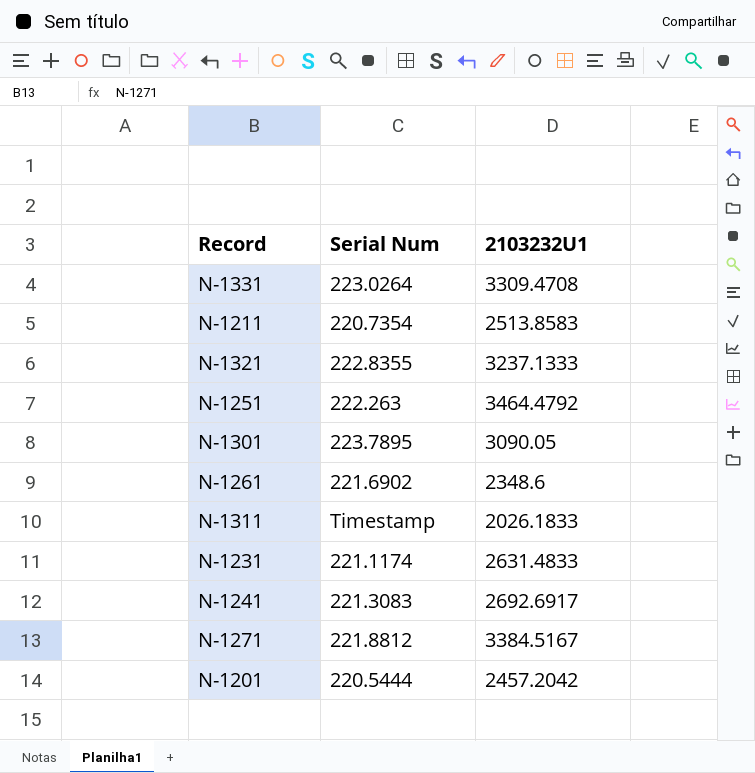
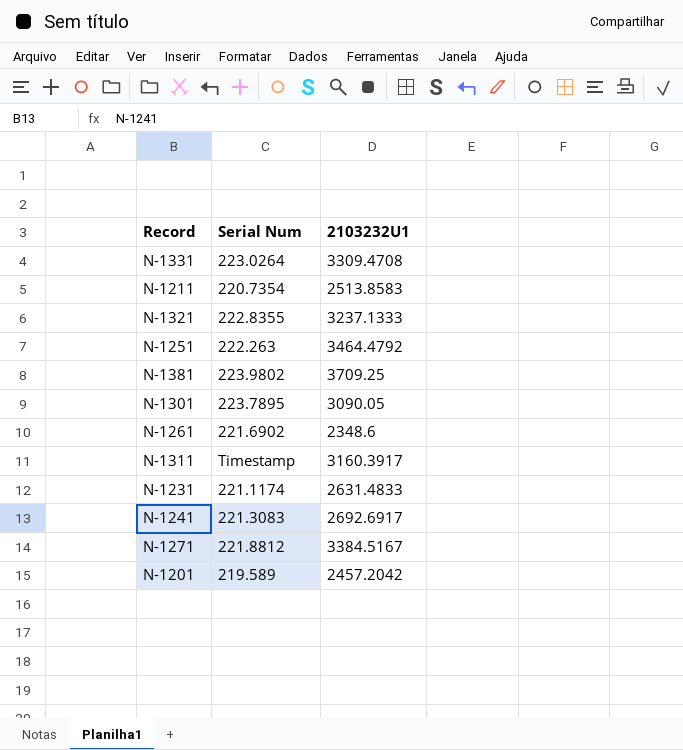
row N-1381: none -> 223.9802 | 3709.25
N-1311 | 2103232U1: 2026.1833 -> 3160.3917
N-1201 | Serial Num: 220.5444 -> 219.589

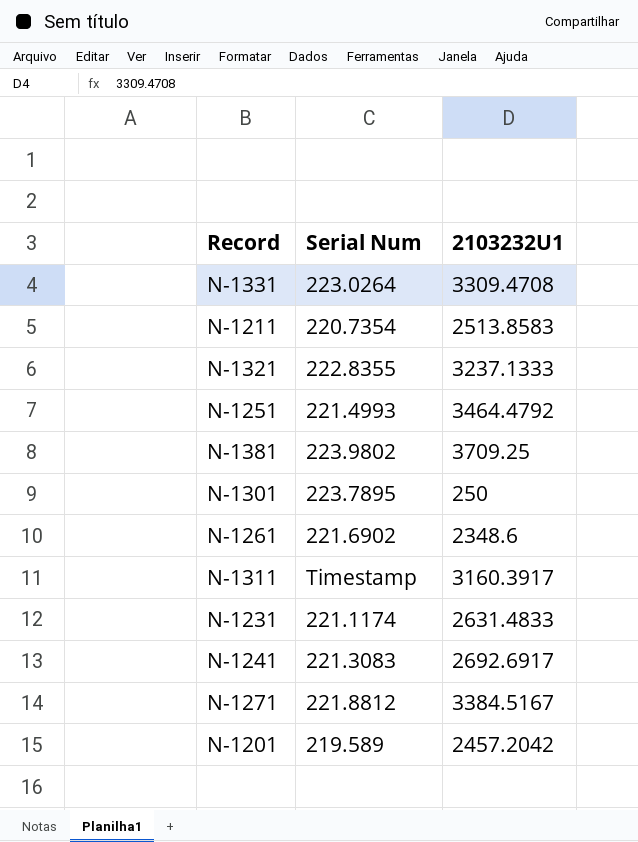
N-1251 | Serial Num: 222.263 -> 221.4993
N-1301 | 2103232U1: 3090.05 -> 250

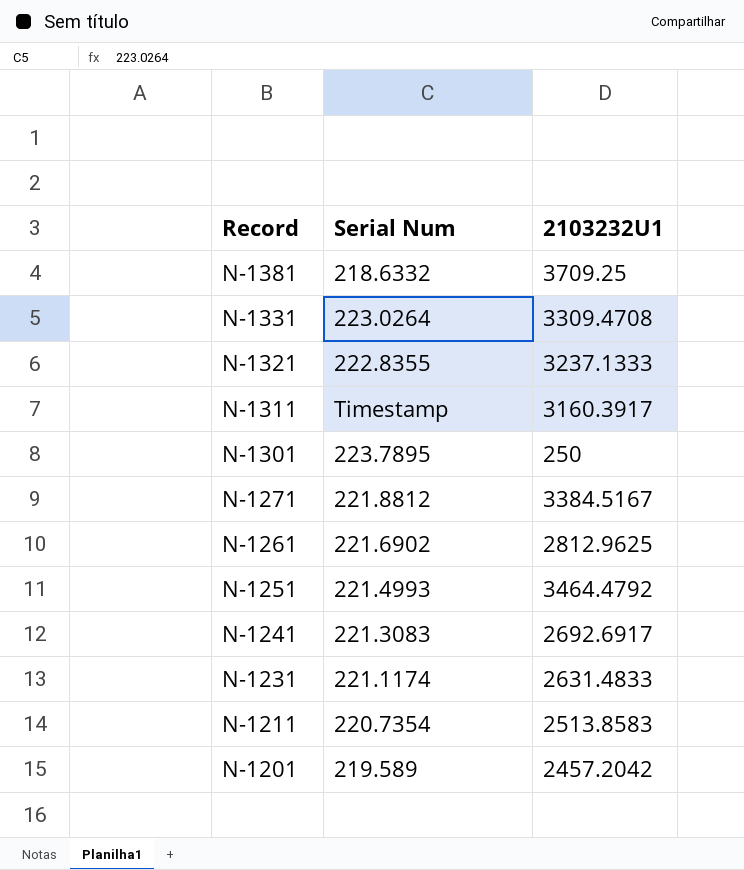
row order: none -> Record descending
N-1381 | Serial Num: 223.9802 -> 218.6332
N-1261 | 2103232U1: 2348.6 -> 2812.9625

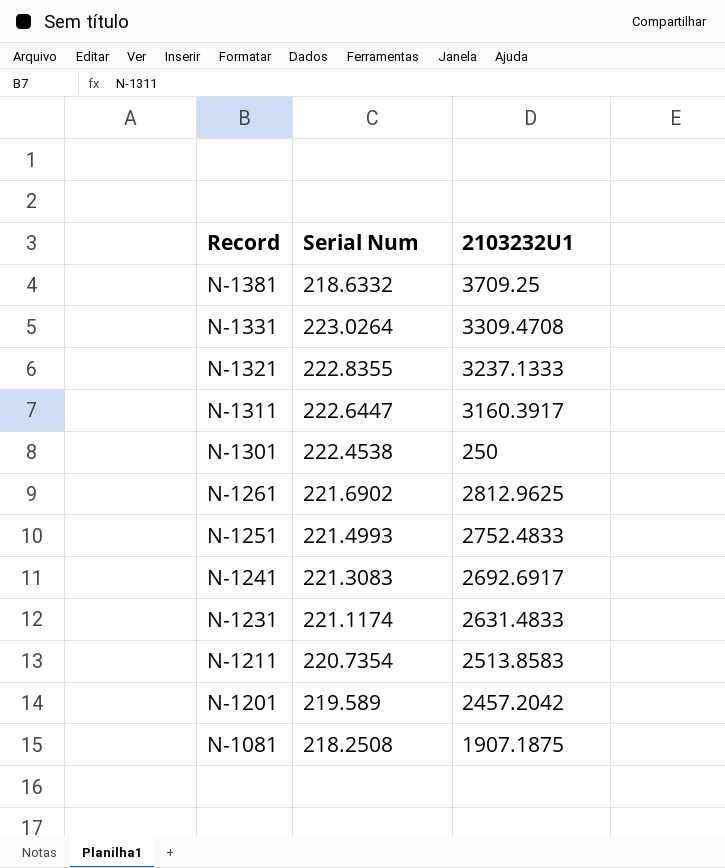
row N-1271: 221.8812 | 3384.5167 -> none
N-1311 | Serial Num: Timestamp -> 222.6447
N-1301 | Serial Num: 223.7895 -> 222.4538
N-1251 | 2103232U1: 3464.4792 -> 2752.4833
row N-1081: none -> 218.2508 | 1907.1875

